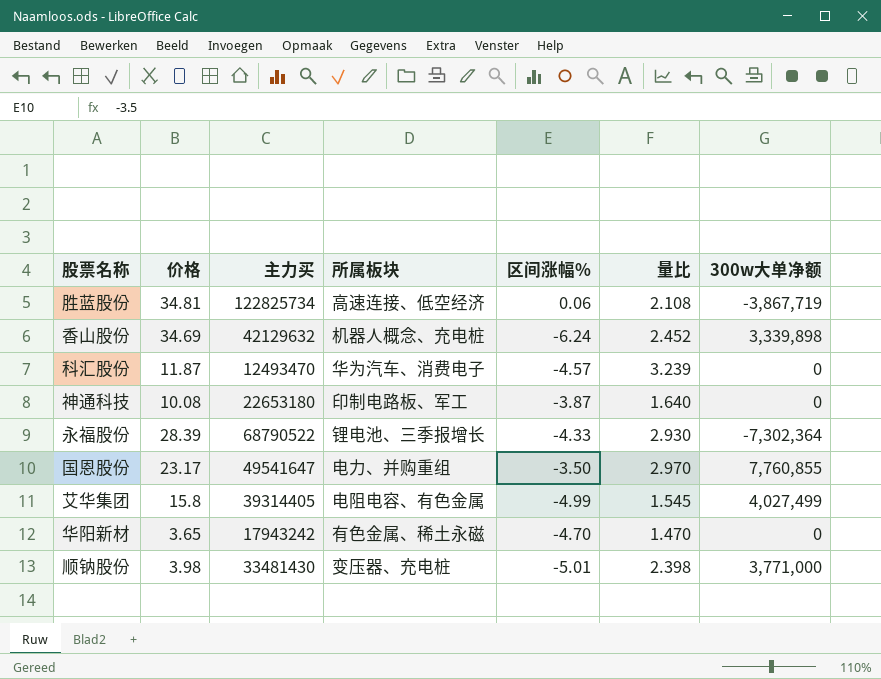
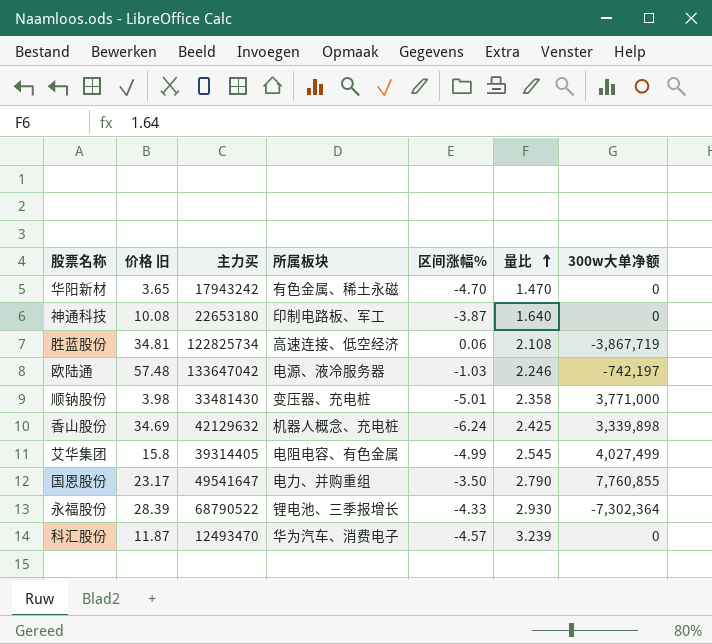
row order: none -> 量比 ascending
column name: 价格 -> 价格 旧
row 欧陆通: none -> 57.48 | 133647042 | 电源、液冷服务器 | -1.03 | 2.246 | -742,197
顺钠股份 | 量比: 2.398 -> 2.358
香山股份 | 量比: 2.452 -> 2.425
艾华集团 | 量比: 1.545 -> 2.545
国恩股份 | 量比: 2.970 -> 2.790

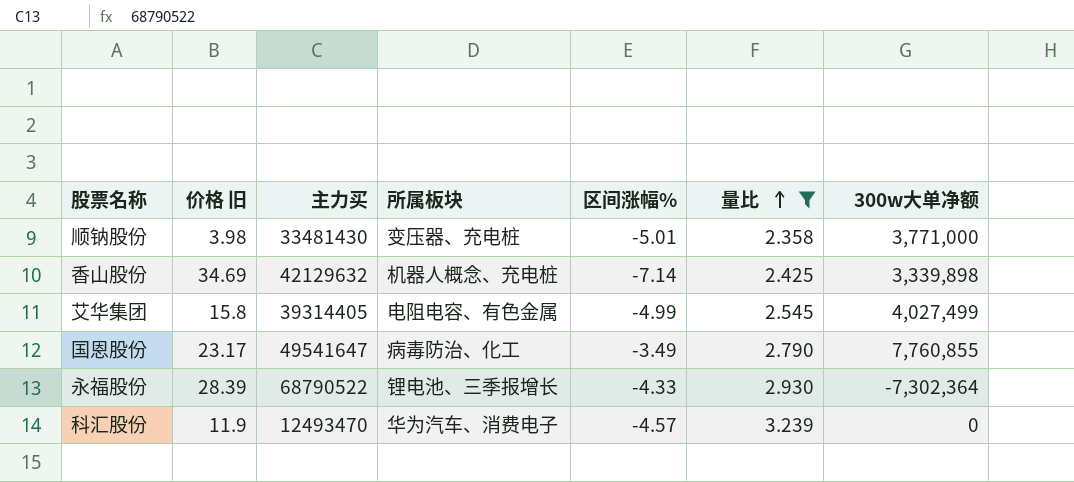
filter: none -> 量比 >= 2.358
香山股份 | 区间涨幅%: -6.24 -> -7.14
国恩股份 | 所属板块: 电力、并购重组 -> 病毒防治、化工
国恩股份 | 区间涨幅%: -3.50 -> -3.49
科汇股份 | 价格 旧: 11.87 -> 11.9

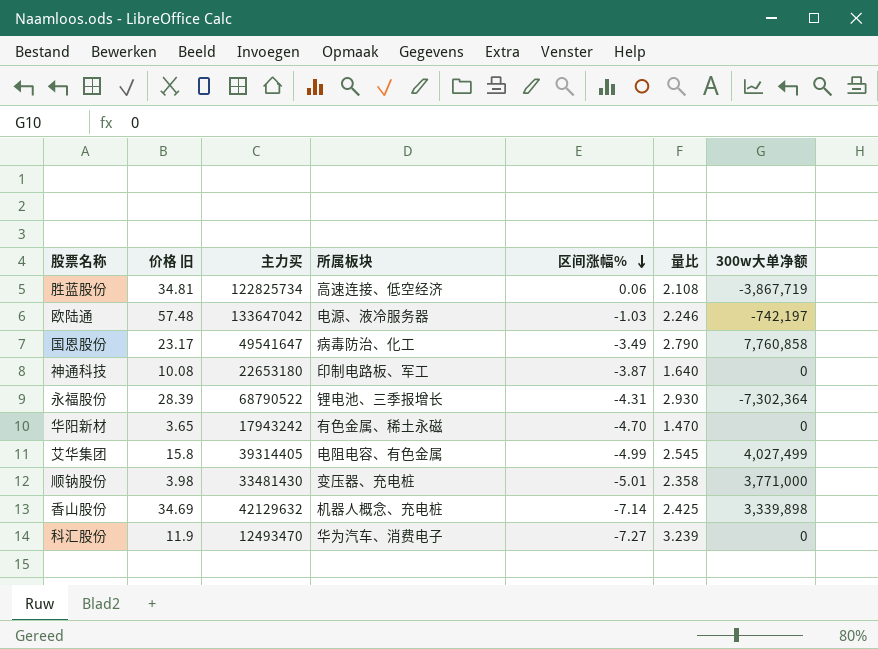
filter: 量比 >= 2.358 -> none
row order: 量比 ascending -> 区间涨幅% descending
国恩股份 | 300w大单净额: 7,760,855 -> 7,760,858
永福股份 | 区间涨幅%: -4.33 -> -4.31
科汇股份 | 区间涨幅%: -4.57 -> -7.27

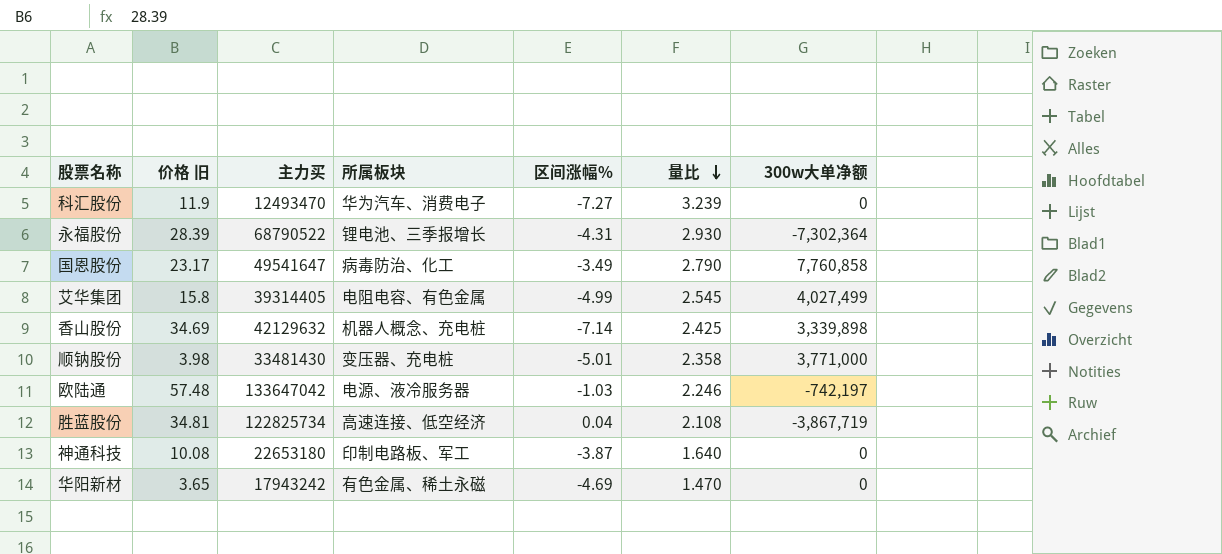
row order: 区间涨幅% descending -> 量比 descending
胜蓝股份 | 区间涨幅%: 0.06 -> 0.04
华阳新材 | 区间涨幅%: -4.70 -> -4.69

